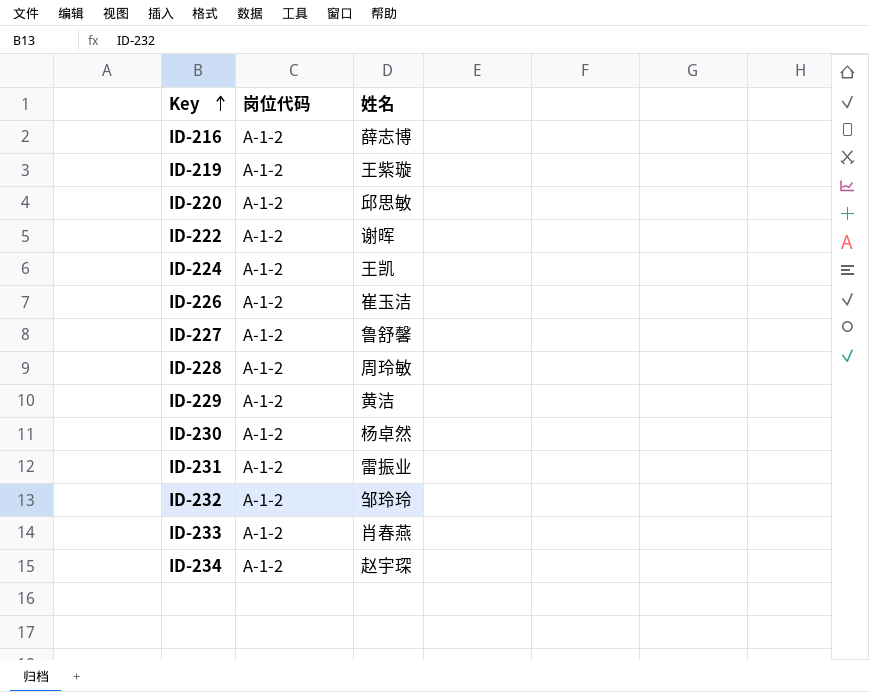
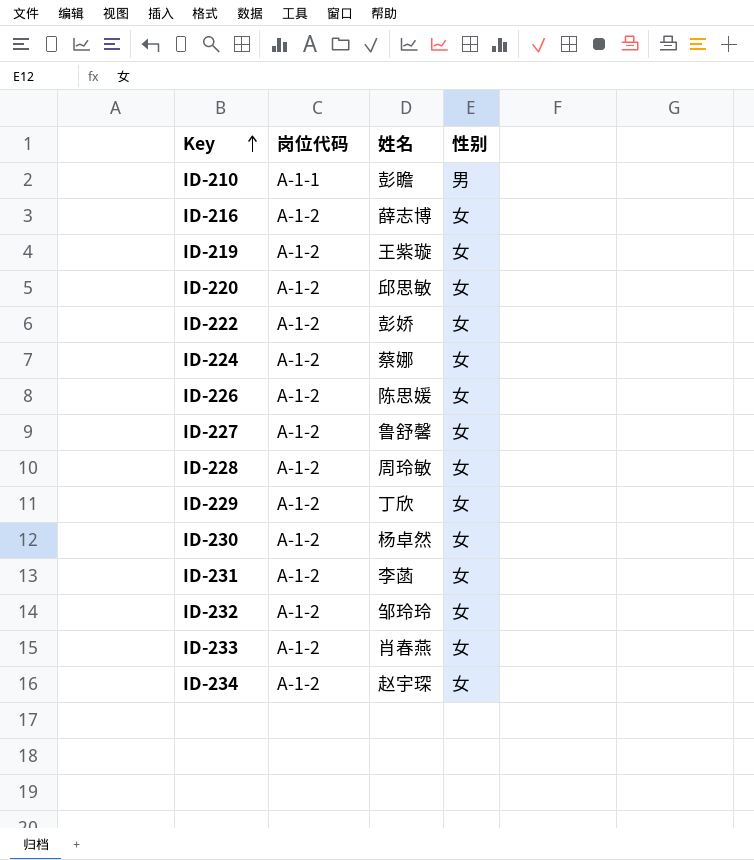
column 性别 | position: none -> 4
row ID-210: none -> A-1-1 | 彭瞻 | 男
ID-222 | 姓名: 谢晖 -> 彭娇
ID-224 | 姓名: 王凯 -> 蔡娜
ID-226 | 姓名: 崔玉洁 -> 陈思媛
ID-229 | 姓名: 黄洁 -> 丁欣
ID-231 | 姓名: 雷振业 -> 李菡

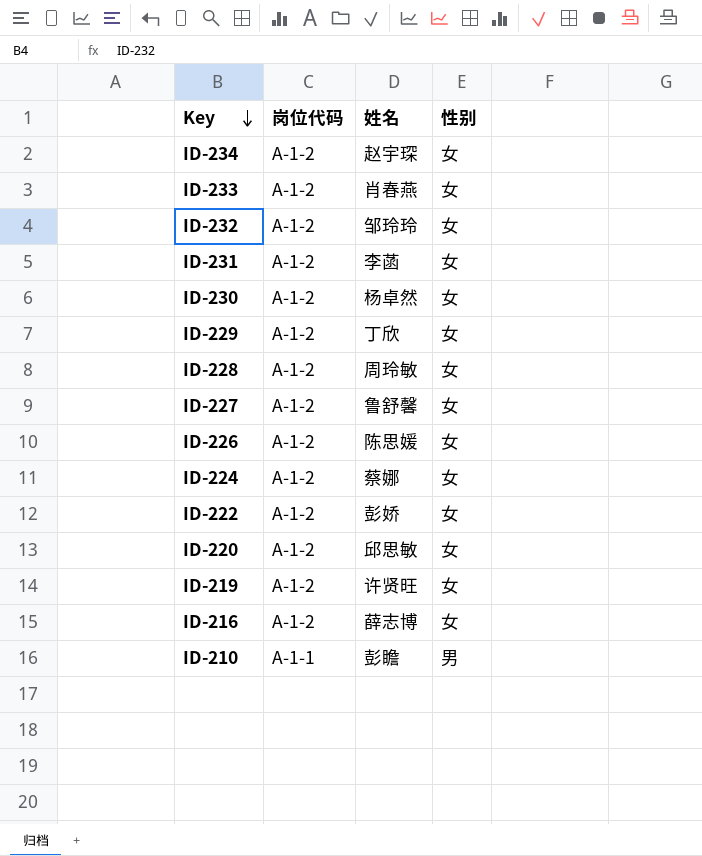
row order: Key ascending -> Key descending
ID-219 | 姓名: 王紫璇 -> 许贤旺

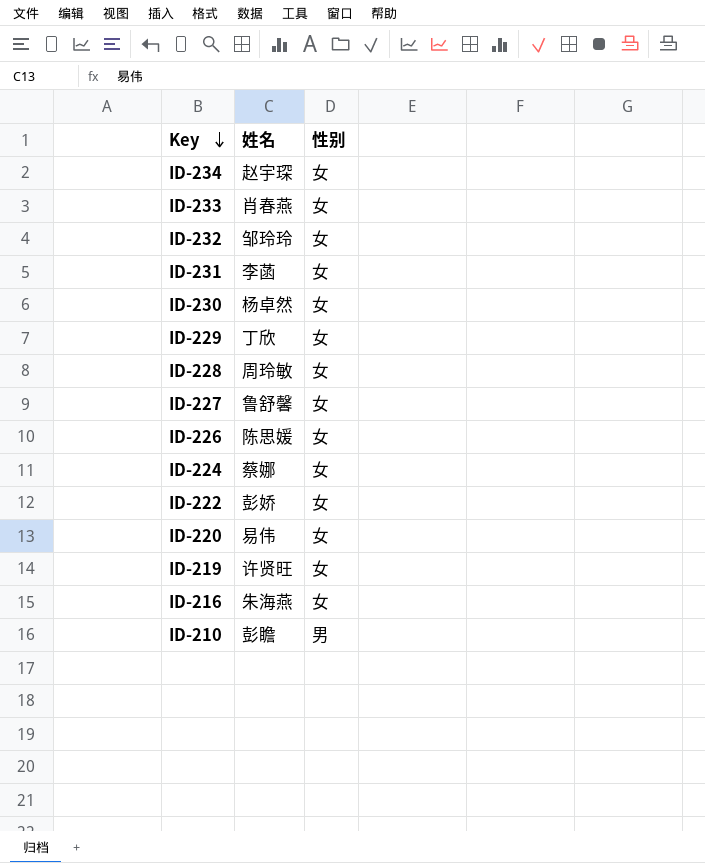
column 岗位代码 | position: 2 -> none
ID-220 | 姓名: 邱思敏 -> 易伟
ID-216 | 姓名: 薛志博 -> 朱海燕

